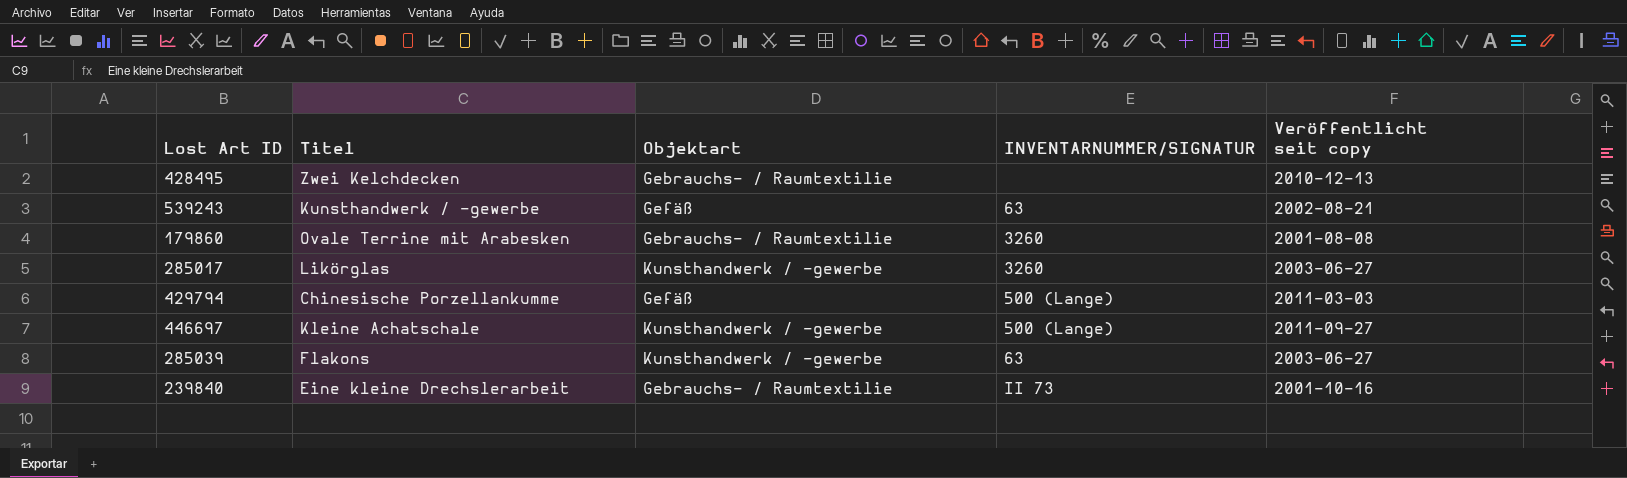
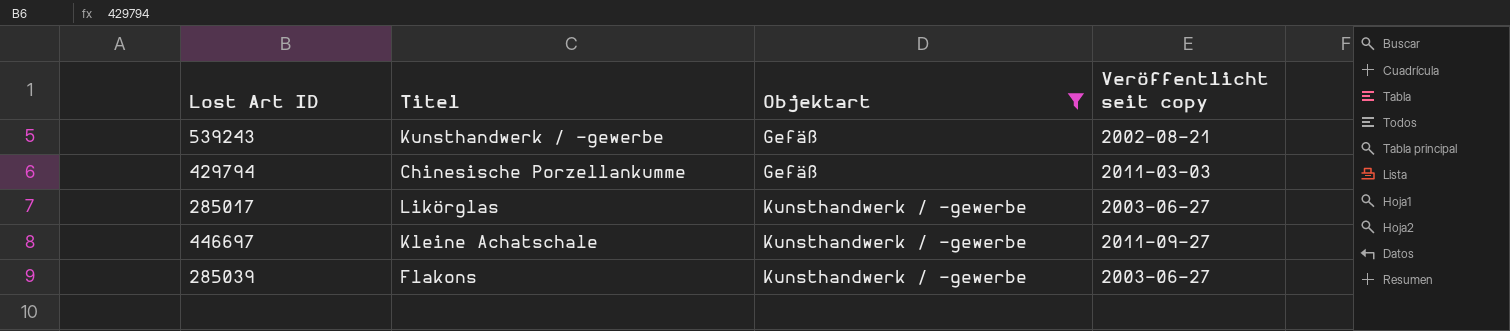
filter: none -> Objektart != Gebrauchs- / Raumtextilie
row order: none -> Objektart ascending
column INVENTARNUMMER/SIGNATUR | position: 4 -> none

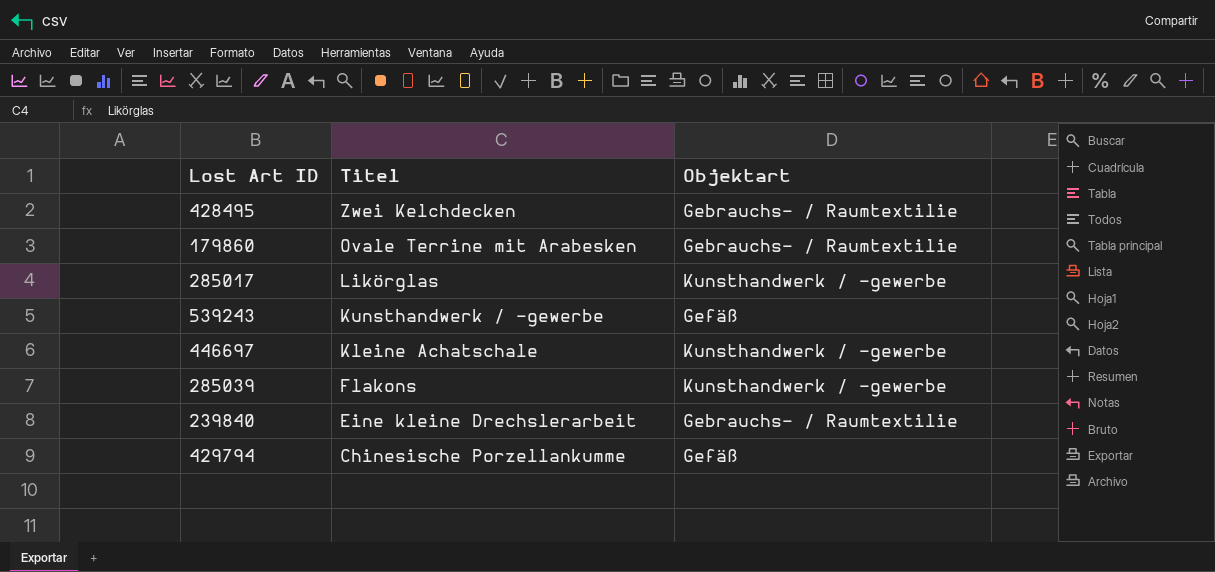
filter: Objektart != Gebrauchs- / Raumtextilie -> none
row order: Objektart ascending -> Titel descending
column Veröffentlicht seit copy | position: 4 -> none

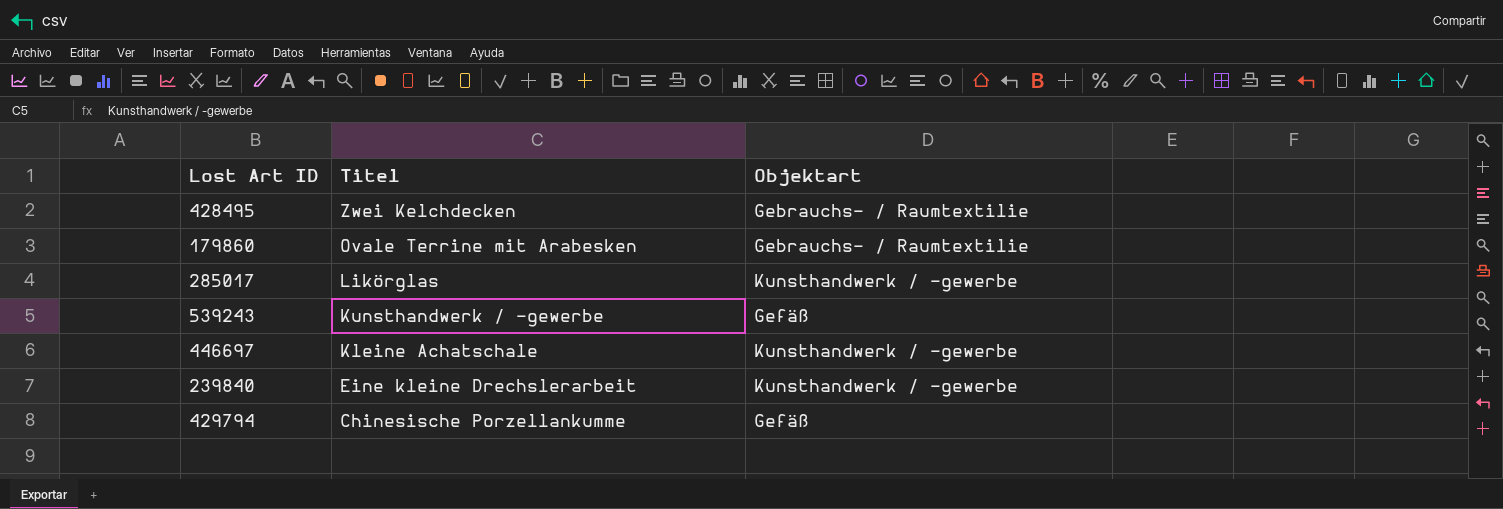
row 285039: Flakons | Kunsthandwerk / -gewerbe -> none
239840 | Objektart: Gebrauchs- / Raumtextilie -> Kunsthandwerk / -gewerbe

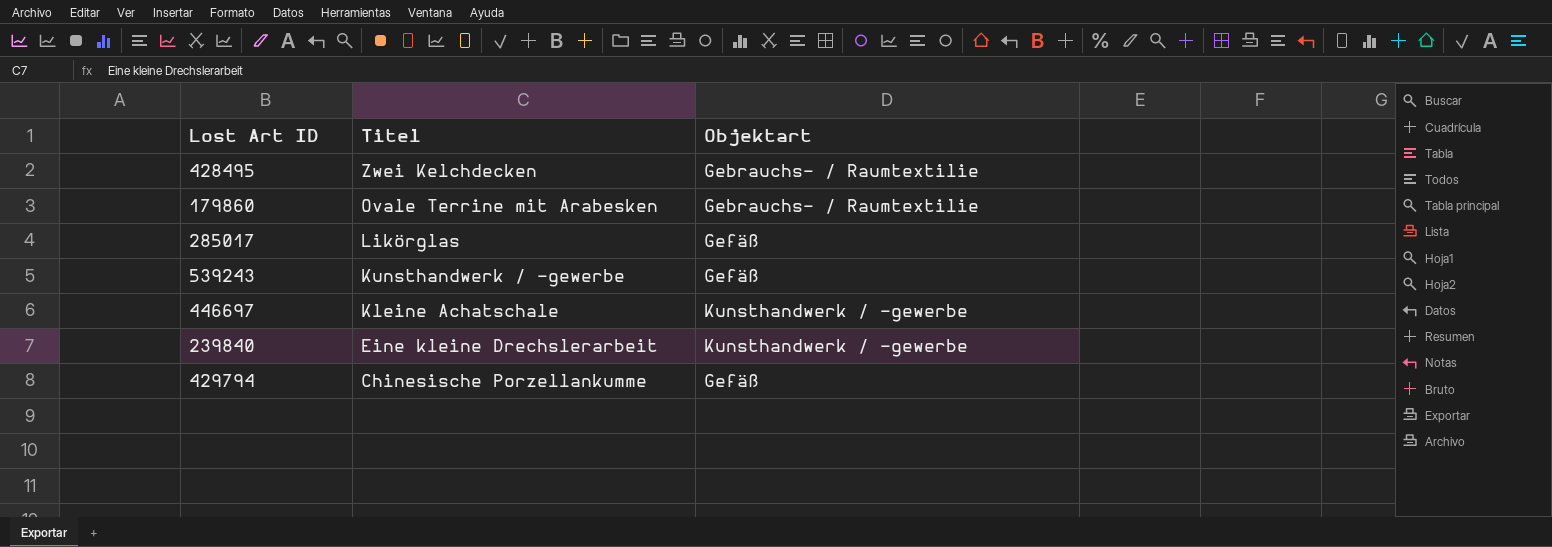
285017 | Objektart: Kunsthandwerk / -gewerbe -> Gefäß

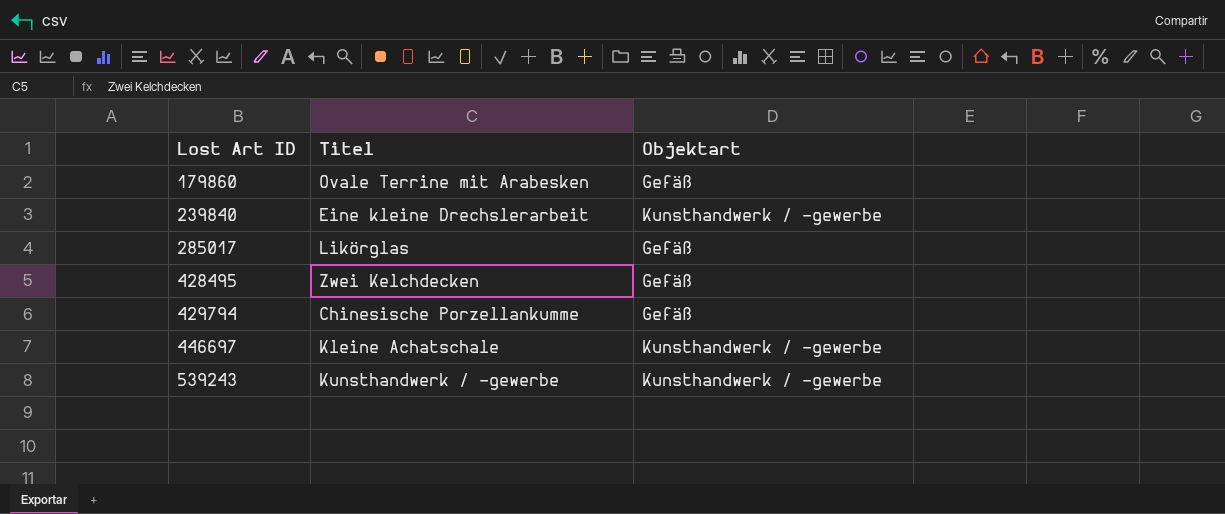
row order: Titel descending -> Lost Art ID ascending
179860 | Objektart: Gebrauchs- / Raumtextilie -> Gefäß
428495 | Objektart: Gebrauchs- / Raumtextilie -> Gefäß
539243 | Objektart: Gefäß -> Kunsthandwerk / -gewerbe

